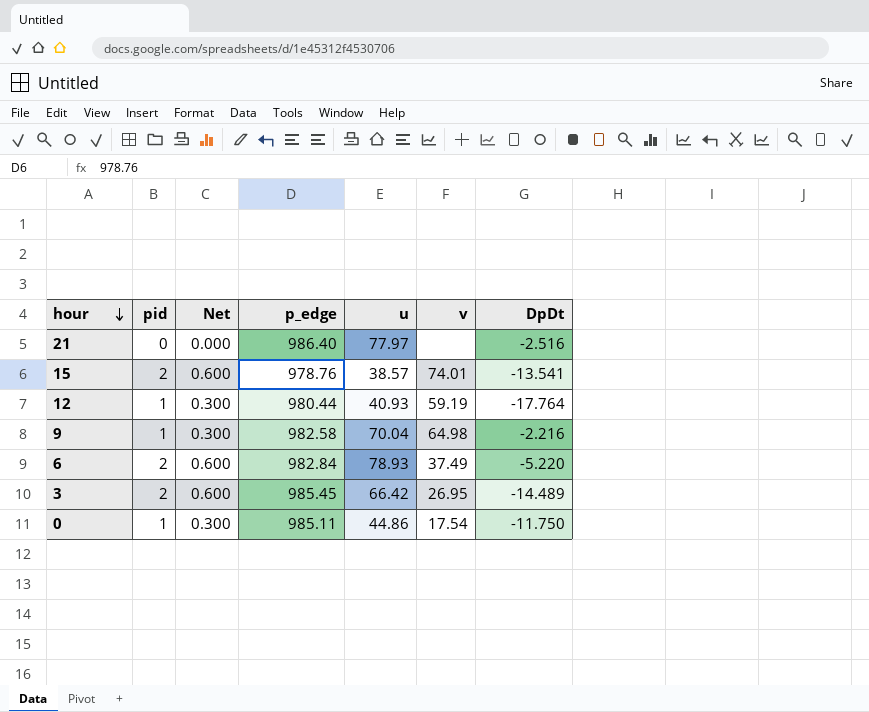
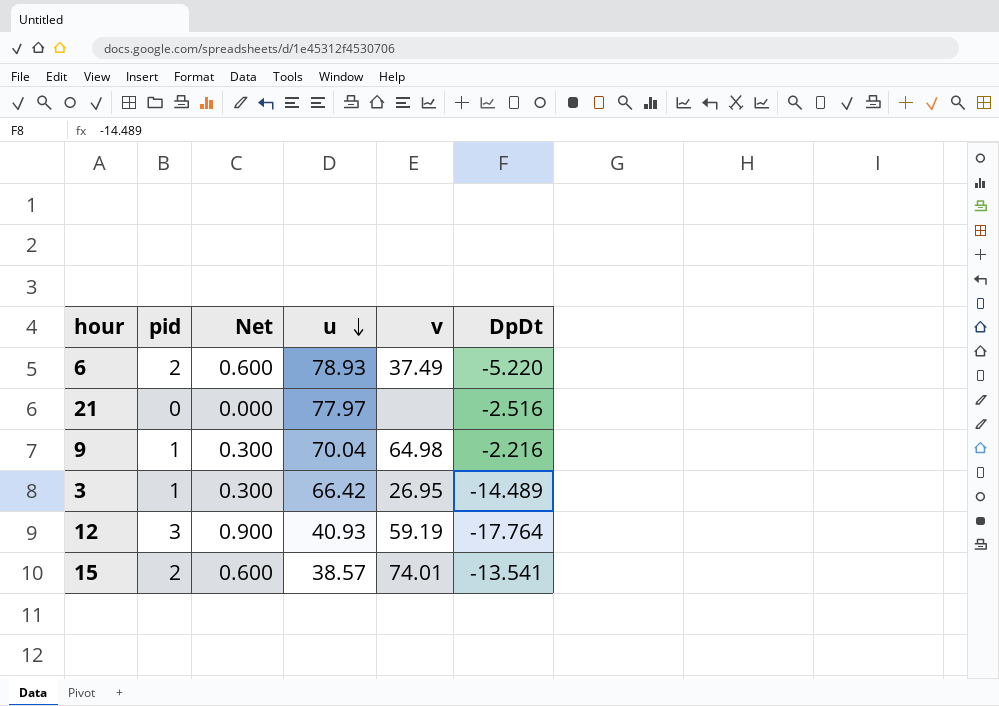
row order: hour descending -> u descending
column p_edge | position: 4 -> none
row 0: 1 | 0.300 | 985.11 | 44.86 | 17.54 | -11.750 -> none
3 | pid: 2 -> 1
3 | Net: 0.600 -> 0.300
12 | pid: 1 -> 3
12 | Net: 0.300 -> 0.900

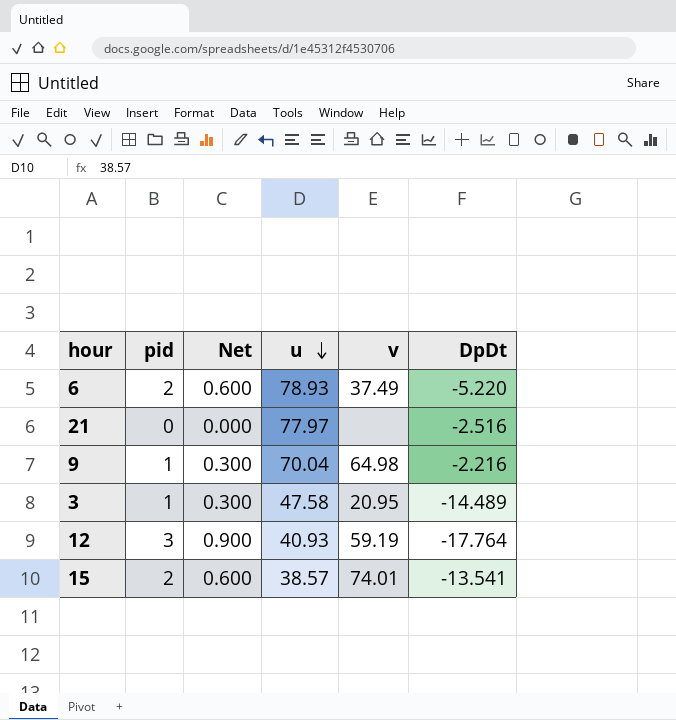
3 | u: 66.42 -> 47.58
3 | v: 26.95 -> 20.95

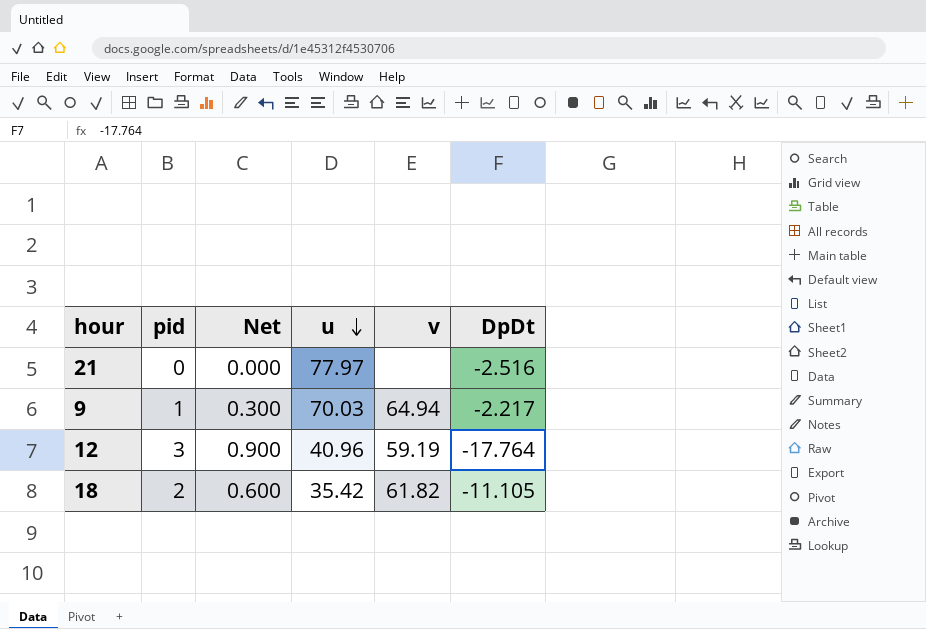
row 6: 2 | 0.600 | 78.93 | 37.49 | -5.220 -> none
row 3: 1 | 0.300 | 47.58 | 20.95 | -14.489 -> none
row 15: 2 | 0.600 | 38.57 | 74.01 | -13.541 -> none
9 | u: 70.04 -> 70.03
9 | v: 64.98 -> 64.94
9 | DpDt: -2.216 -> -2.217
12 | u: 40.93 -> 40.96
row 18: none -> 2 | 0.600 | 35.42 | 61.82 | -11.105

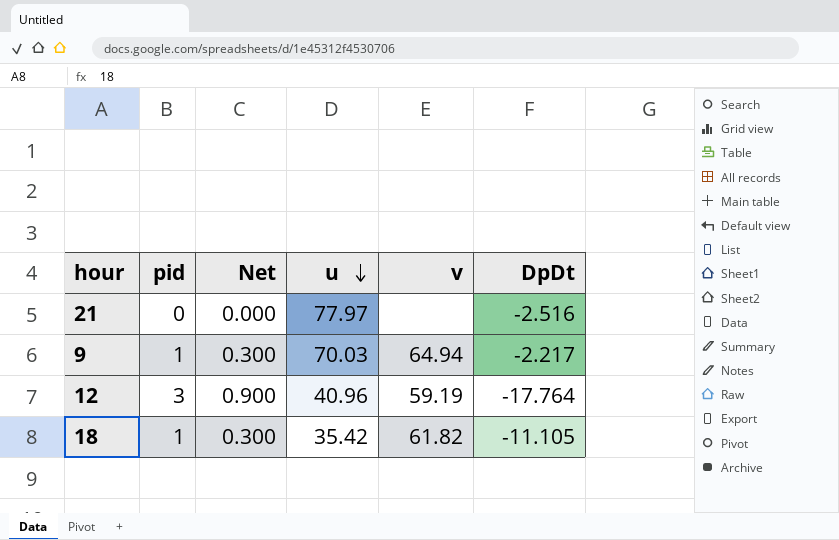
18 | pid: 2 -> 1
18 | Net: 0.600 -> 0.300

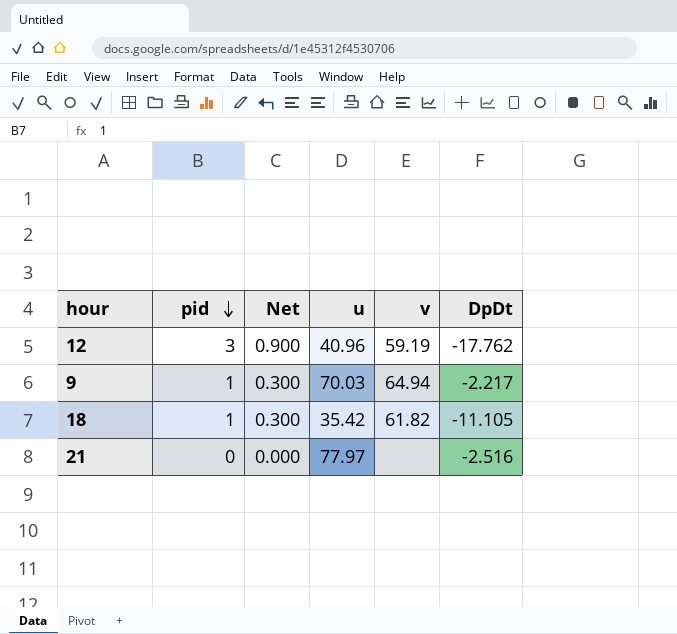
row order: u descending -> pid descending
12 | DpDt: -17.764 -> -17.762

